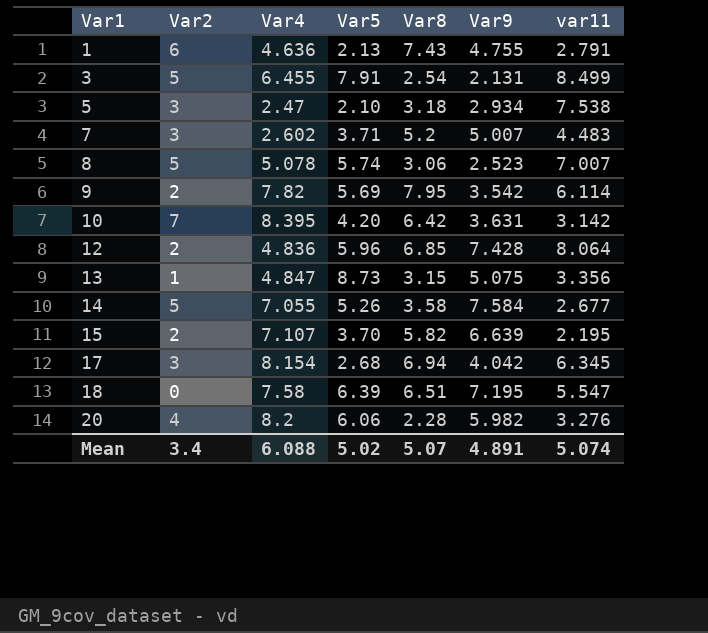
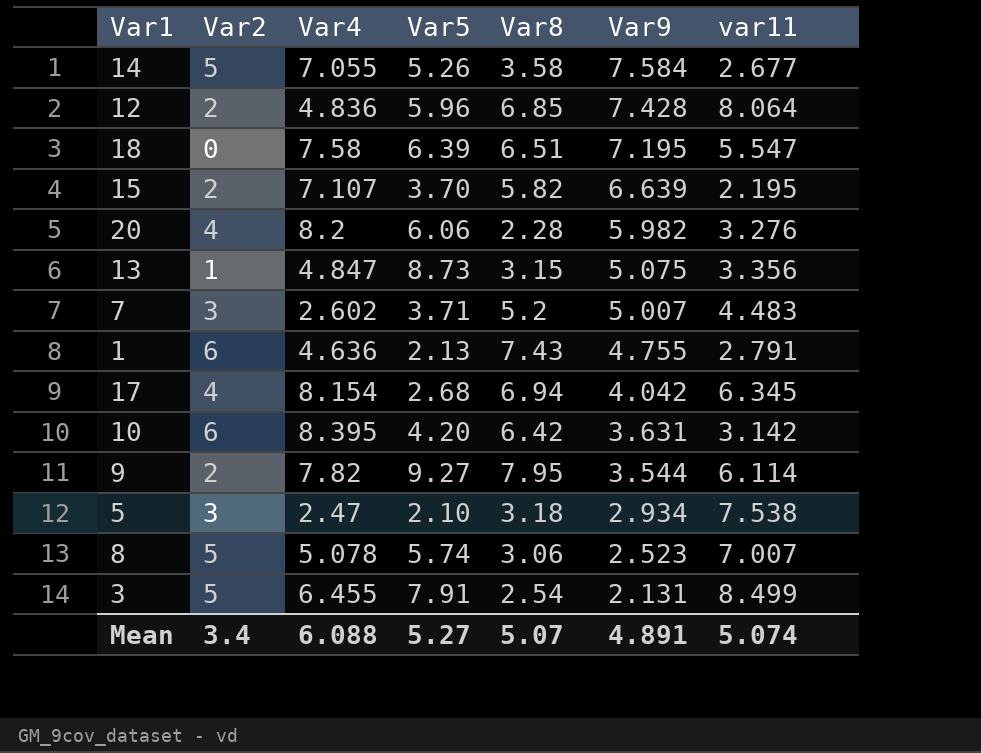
row order: Var1 ascending -> Var9 descending
17 | Var2: 3 -> 4
10 | Var2: 7 -> 6
9 | Var5: 5.69 -> 9.27
9 | Var9: 3.542 -> 3.544
Mean | Var5: 5.02 -> 5.27

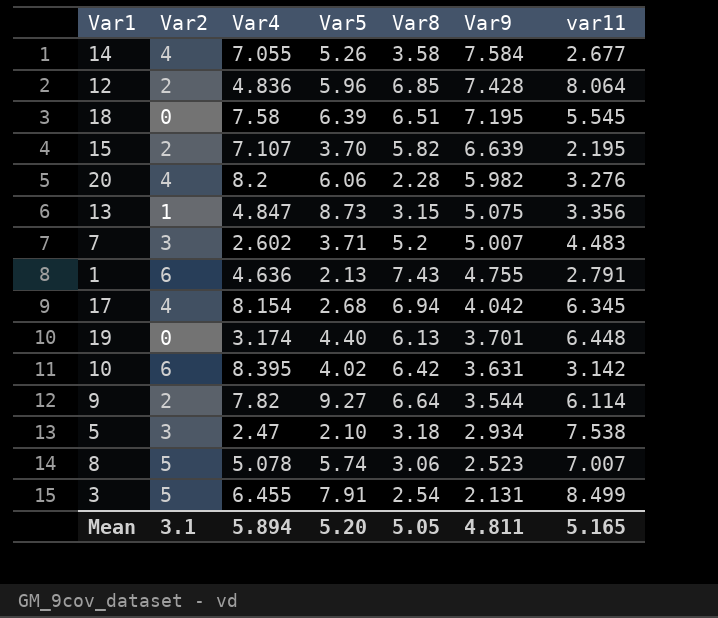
14 | Var2: 5 -> 4
18 | var11: 5.547 -> 5.545
row 19: none -> 0 | 3.174 | 4.40 | 6.13 | 3.701 | 6.448
10 | Var5: 4.20 -> 4.02
9 | Var8: 7.95 -> 6.64
Mean | Var2: 3.4 -> 3.1
Mean | Var4: 6.088 -> 5.894
Mean | Var5: 5.27 -> 5.20
Mean | Var8: 5.07 -> 5.05
Mean | Var9: 4.891 -> 4.811
Mean | var11: 5.074 -> 5.165

